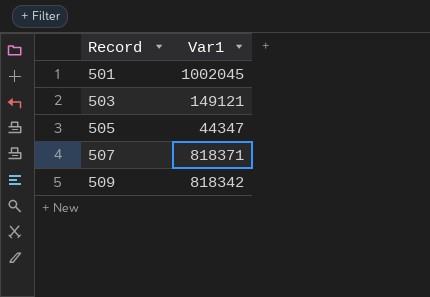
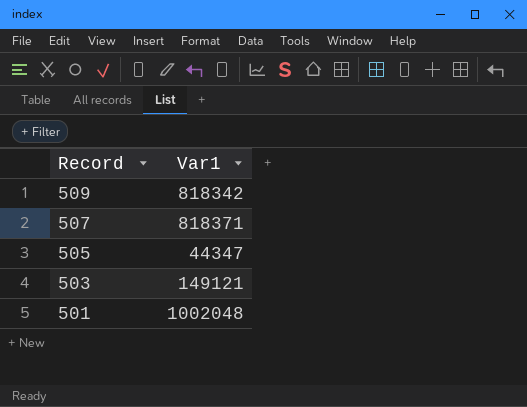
row order: Record ascending -> Record descending
501 | Var1: 1002045 -> 1002048

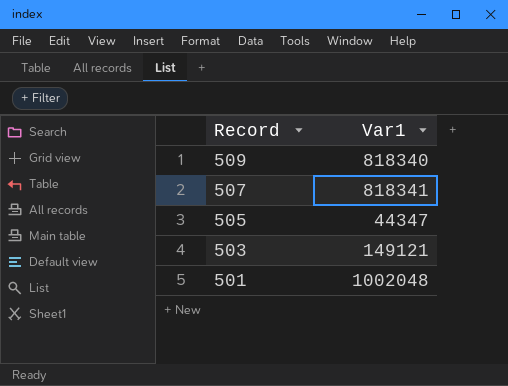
509 | Var1: 818342 -> 818340
507 | Var1: 818371 -> 818341

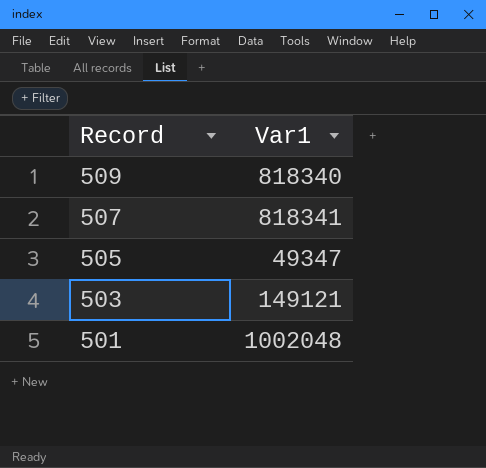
505 | Var1: 44347 -> 49347

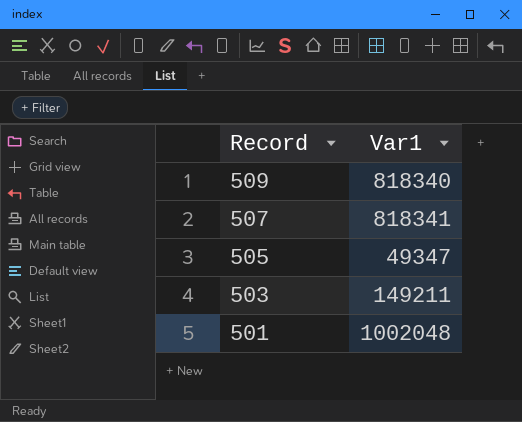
503 | Var1: 149121 -> 149211

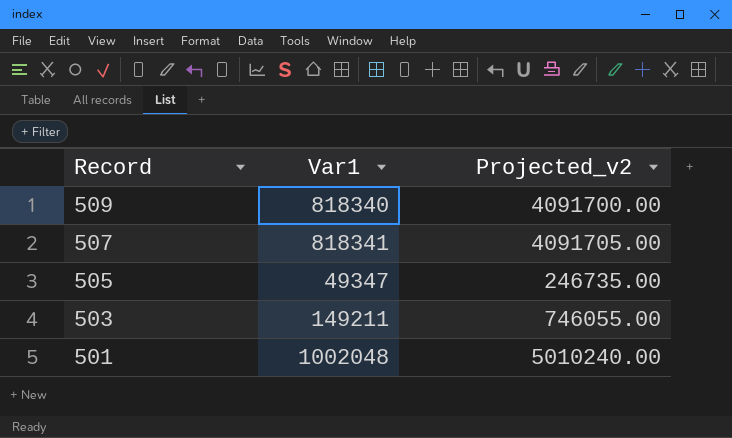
column Projected_v2 | formula: none -> [Var1] * 5

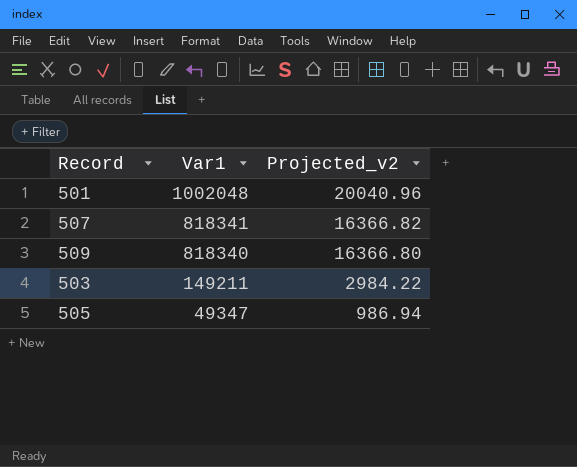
row order: Record descending -> Var1 descending
column Projected_v2 | formula: [Var1] * 5 -> [Var1] * 0.02

